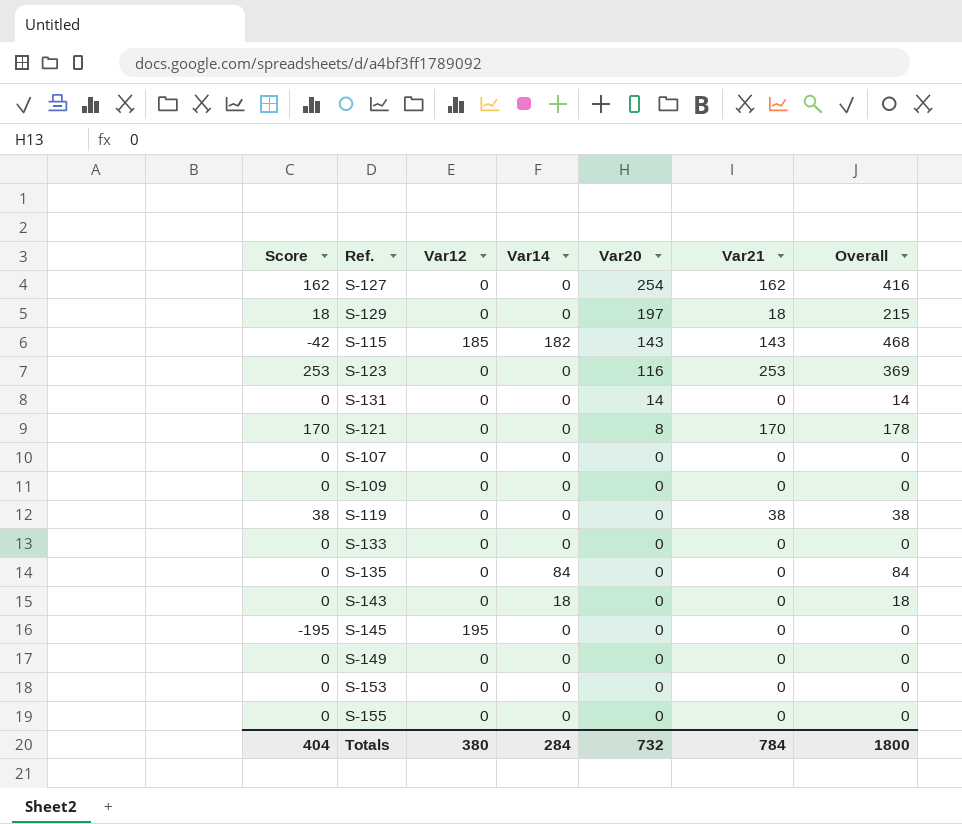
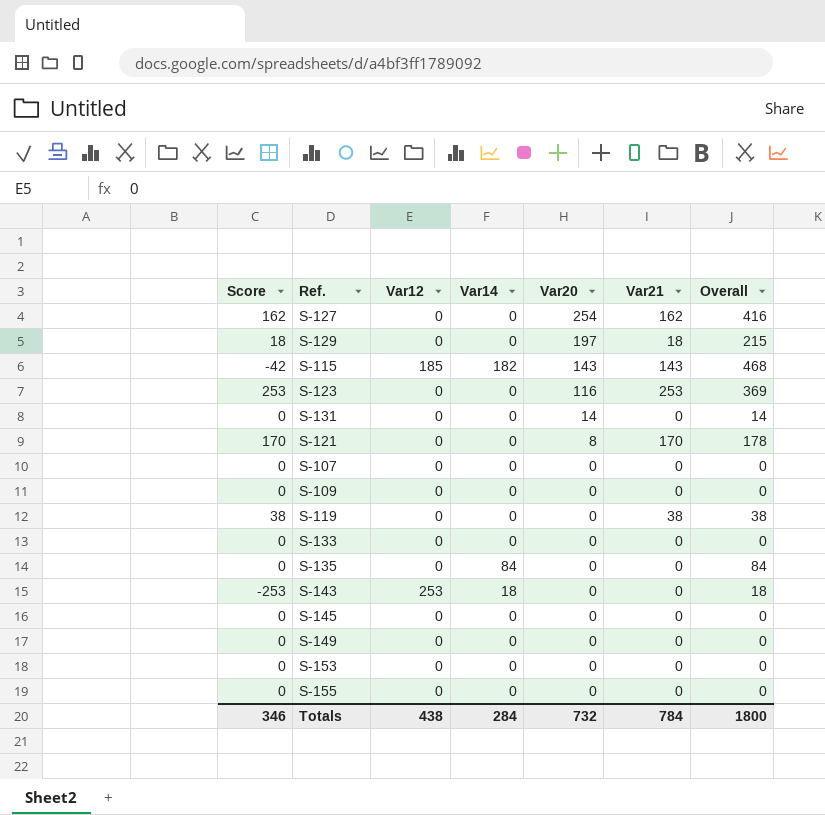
S-143 | Score: 0 -> -253
S-143 | Var12: 0 -> 253
S-145 | Score: -195 -> 0
S-145 | Var12: 195 -> 0
Totals | Score: 404 -> 346
Totals | Var12: 380 -> 438

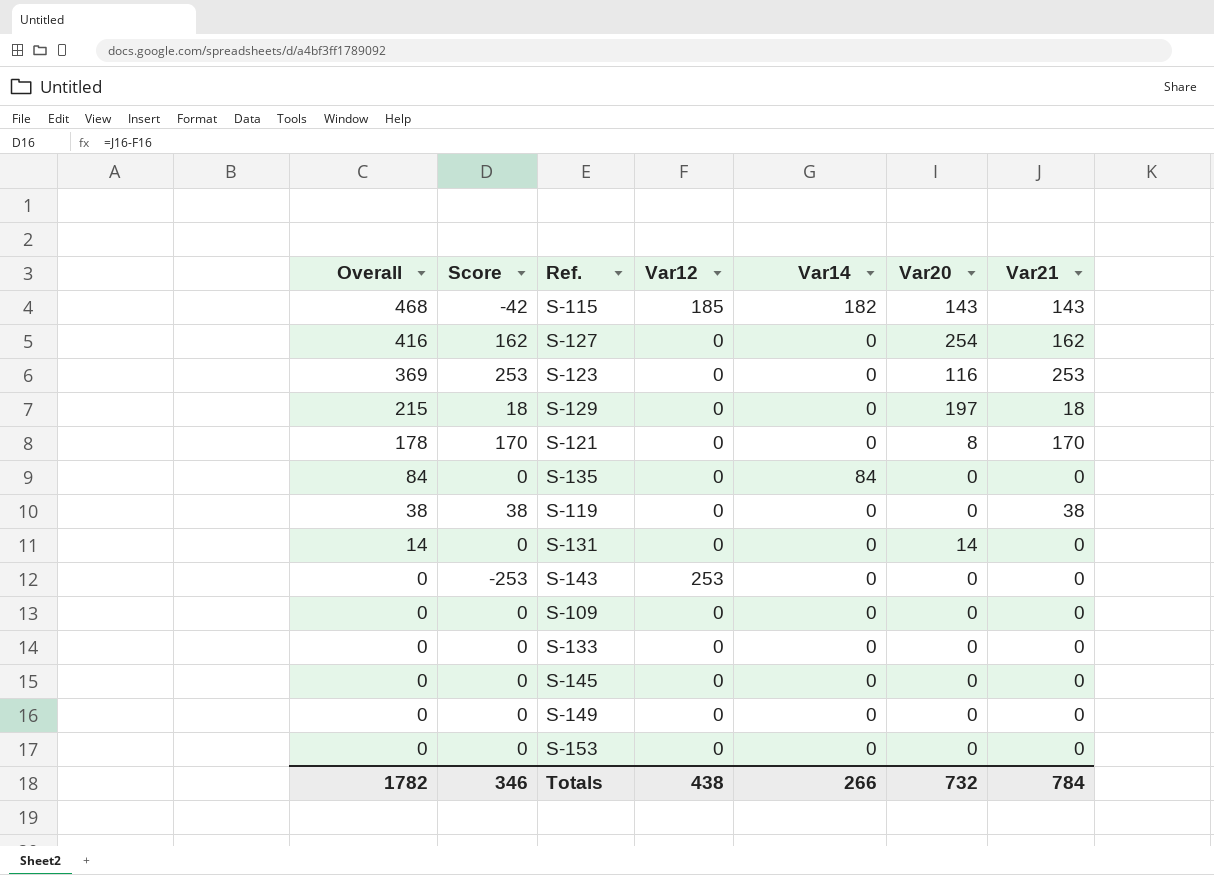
row order: Var20 descending -> Overall descending
column Overall | position: 7 -> 1
row S-107: 0 | 0 | 0 | 0 | 0 | 0 -> none
row S-155: 0 | 0 | 0 | 0 | 0 | 0 -> none
S-143 | Overall: 18 -> 0
S-143 | Var14: 18 -> 0
Totals | Overall: 1800 -> 1782
Totals | Var14: 284 -> 266

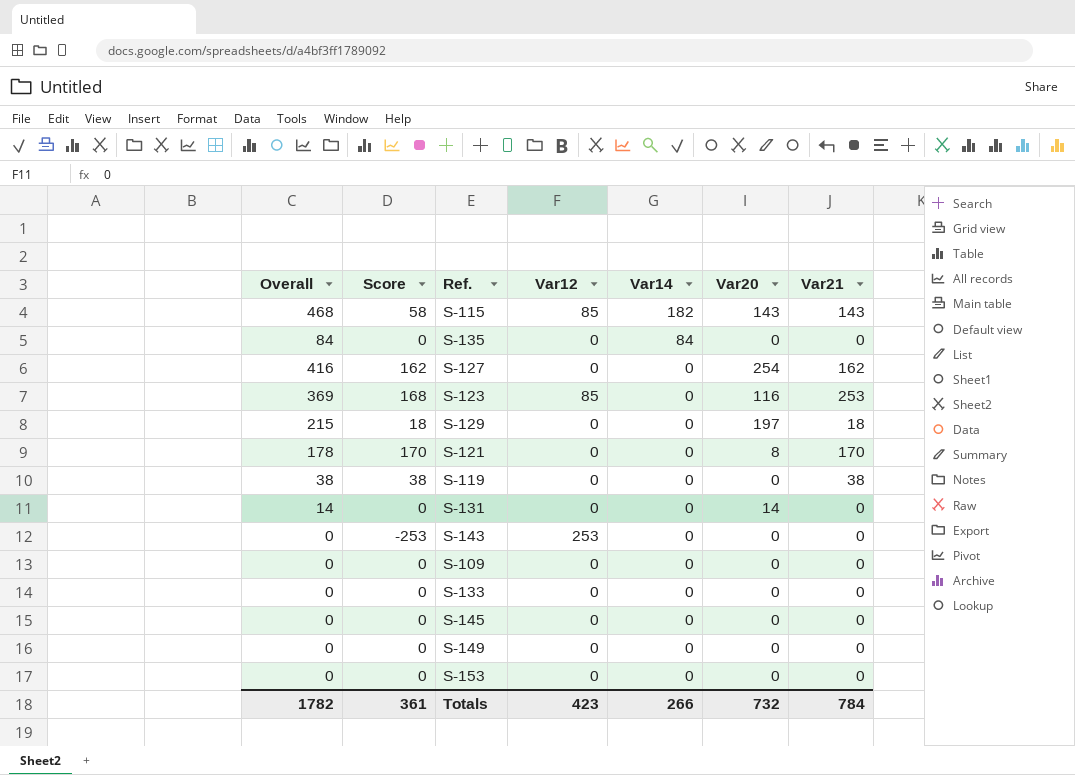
row order: Overall descending -> Var14 descending
S-115 | Score: -42 -> 58
S-115 | Var12: 185 -> 85
S-123 | Score: 253 -> 168
S-123 | Var12: 0 -> 85
Totals | Score: 346 -> 361
Totals | Var12: 438 -> 423

